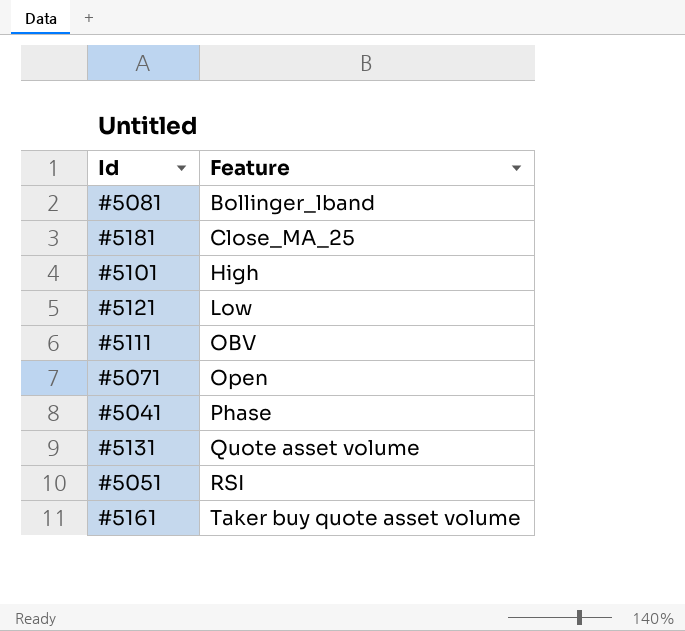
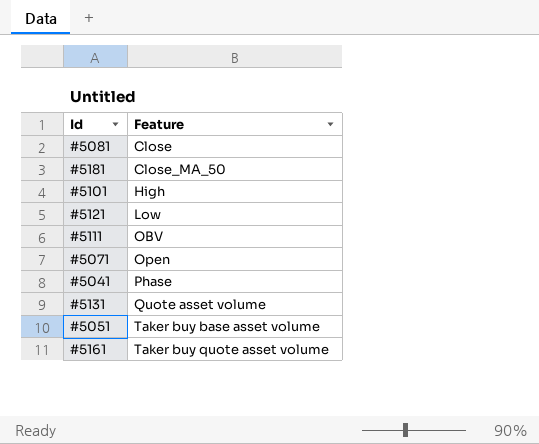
#5081 | Feature: Bollinger_lband -> Close
#5181 | Feature: Close_MA_25 -> Close_MA_50
#5051 | Feature: RSI -> Taker buy base asset volume

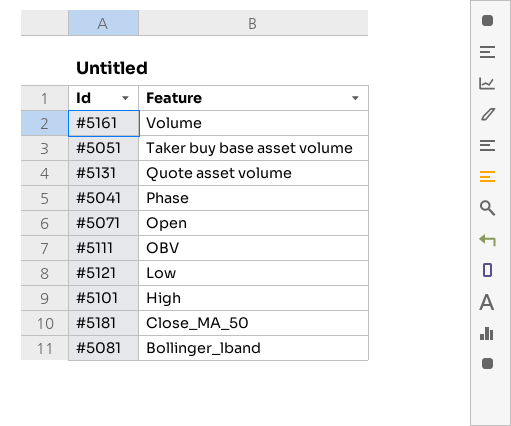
row order: Feature ascending -> Feature descending
#5161 | Feature: Taker buy quote asset volume -> Volume
#5081 | Feature: Close -> Bollinger_lband

